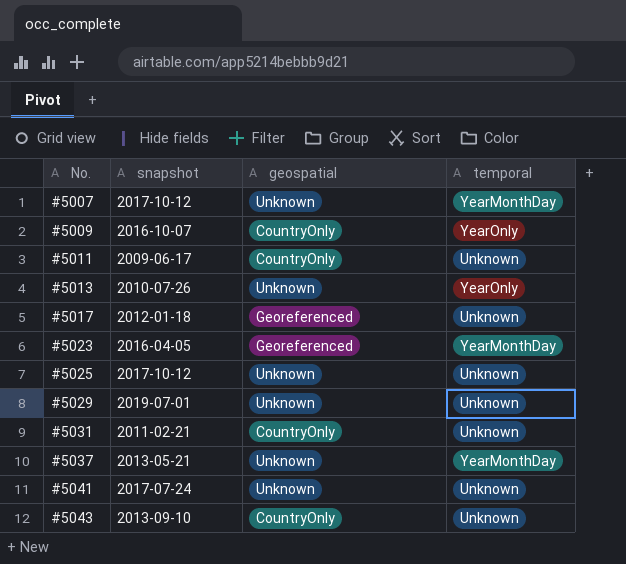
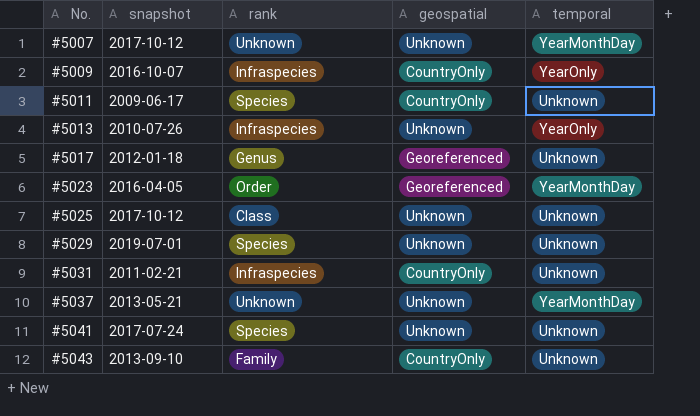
column rank | position: none -> 3

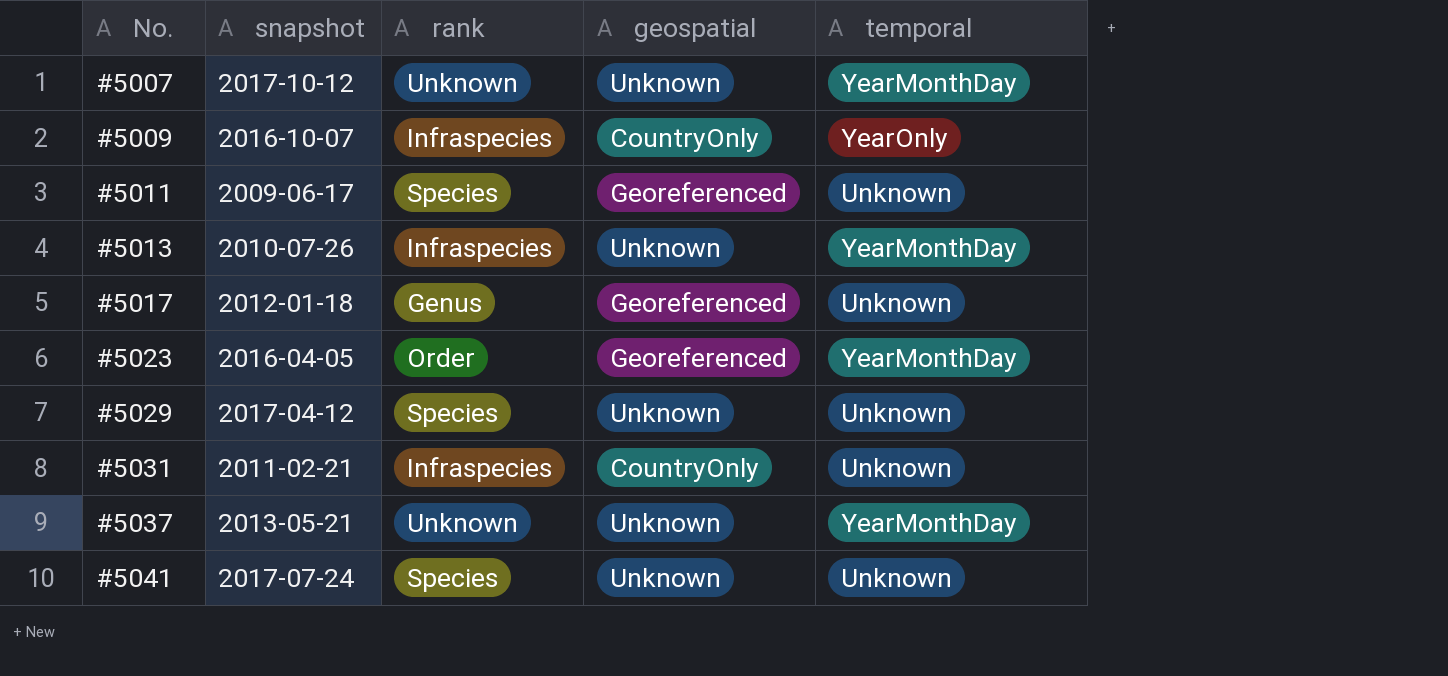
row #5025: 2017-10-12 | Class | Unknown | Unknown -> none
row #5043: 2013-09-10 | Family | CountryOnly | Unknown -> none
#5011 | geospatial: CountryOnly -> Georeferenced
#5013 | temporal: YearOnly -> YearMonthDay
#5029 | snapshot: 2019-07-01 -> 2017-04-12

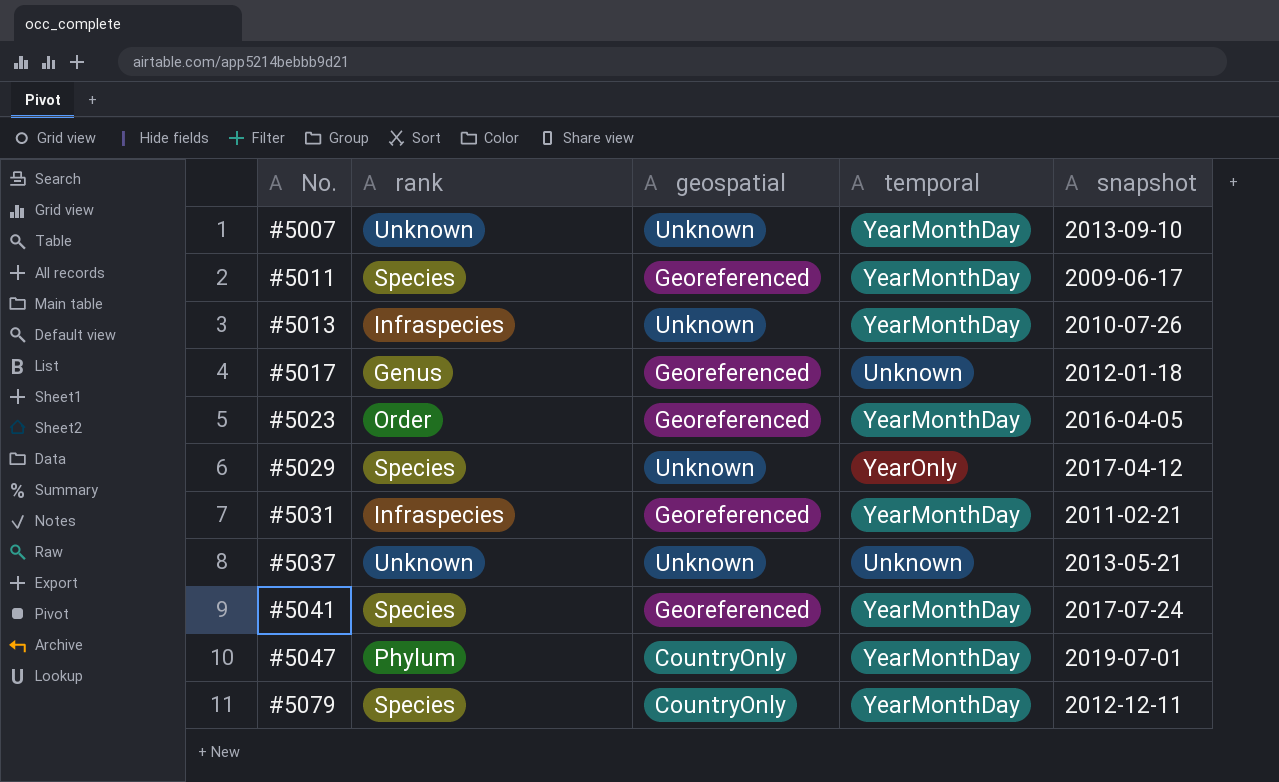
column snapshot | position: 2 -> 5
row #5009: 2016-10-07 | Infraspecies | CountryOnly | YearOnly -> none
#5007 | snapshot: 2017-10-12 -> 2013-09-10
#5011 | temporal: Unknown -> YearMonthDay
#5029 | temporal: Unknown -> YearOnly
#5031 | geospatial: CountryOnly -> Georeferenced
#5031 | temporal: Unknown -> YearMonthDay
#5037 | temporal: YearMonthDay -> Unknown
#5041 | geospatial: Unknown -> Georeferenced
#5041 | temporal: Unknown -> YearMonthDay
row #5047: none -> Phylum | CountryOnly | YearMonthDay | 2019-07-01
row #5079: none -> Species | CountryOnly | YearMonthDay | 2012-12-11

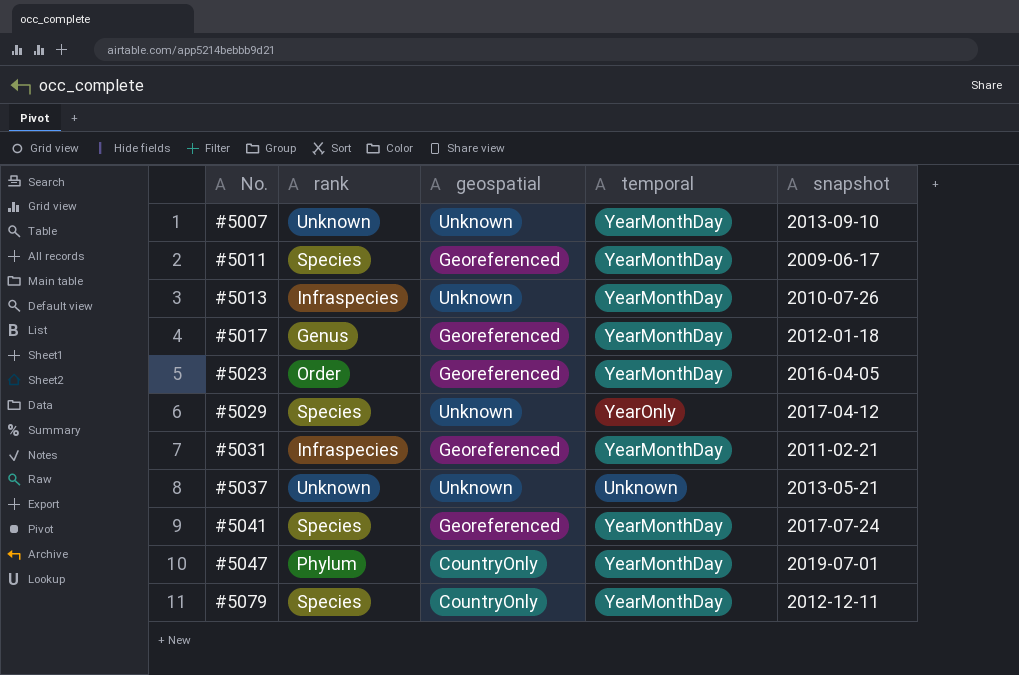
#5017 | temporal: Unknown -> YearMonthDay

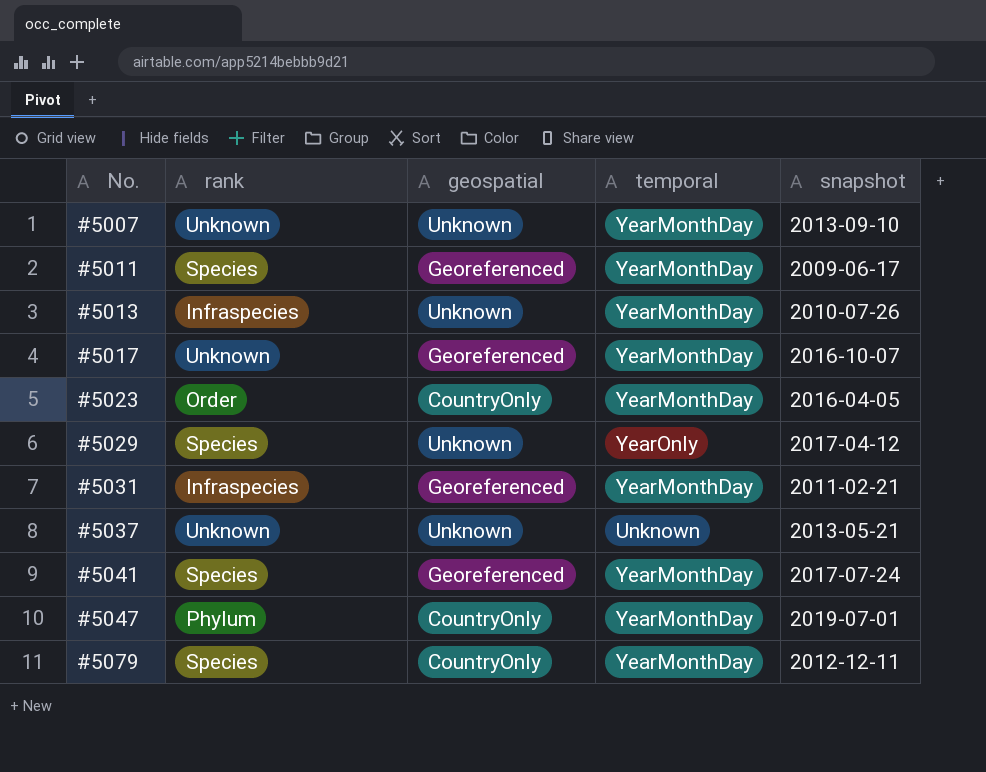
#5017 | rank: Genus -> Unknown
#5017 | snapshot: 2012-01-18 -> 2016-10-07
#5023 | geospatial: Georeferenced -> CountryOnly

